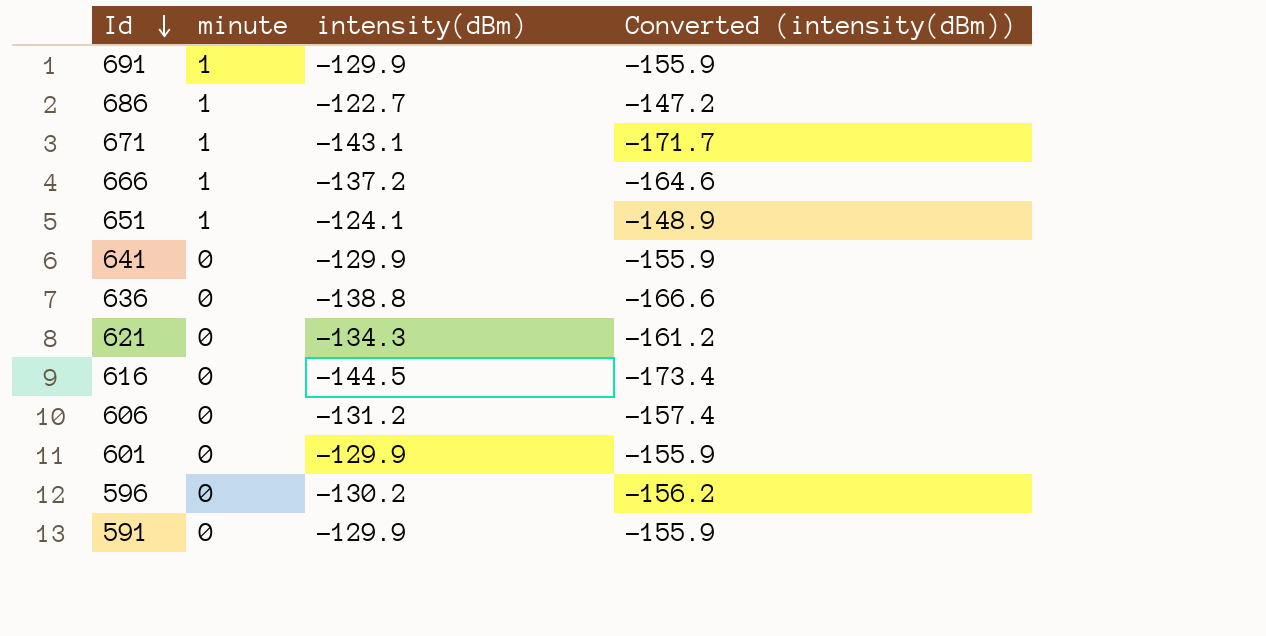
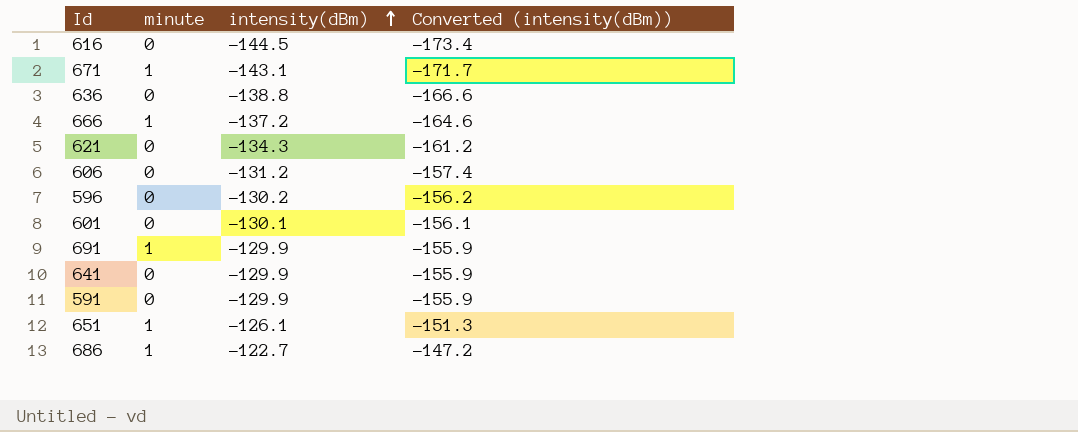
row order: Id descending -> intensity(dBm) ascending
601 | intensity(dBm): -129.9 -> -130.1
601 | Converted (intensity(dBm)): -155.9 -> -156.1
651 | intensity(dBm): -124.1 -> -126.1
651 | Converted (intensity(dBm)): -148.9 -> -151.3

